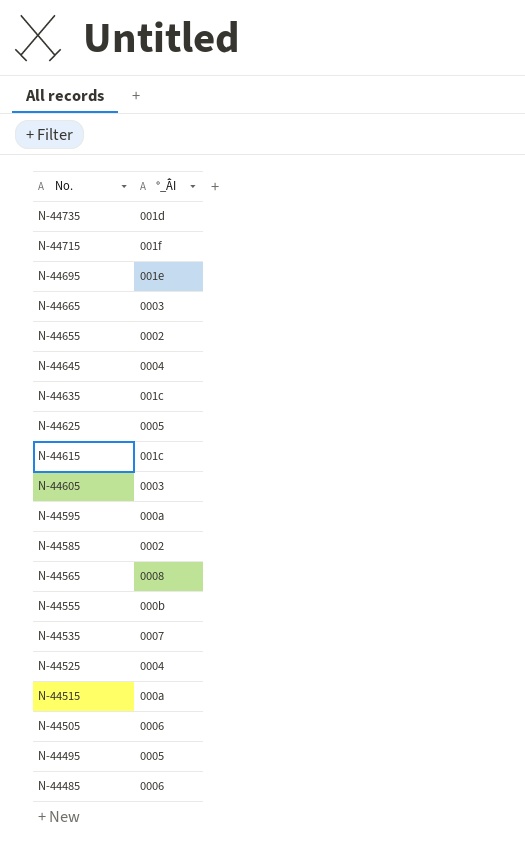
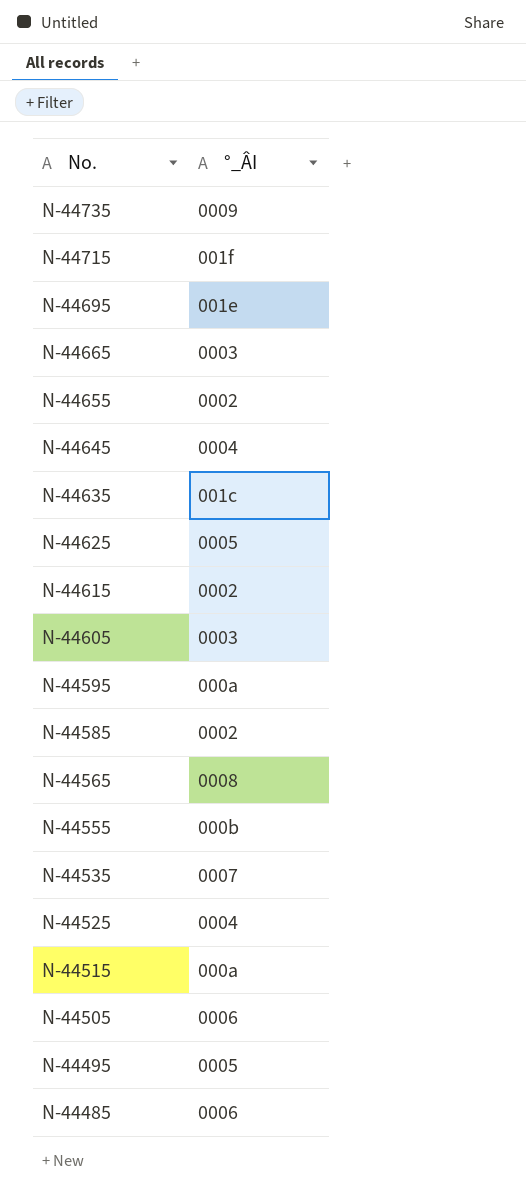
N-44735 | °_ÂI: 001d -> 0009
N-44615 | °_ÂI: 001c -> 0002

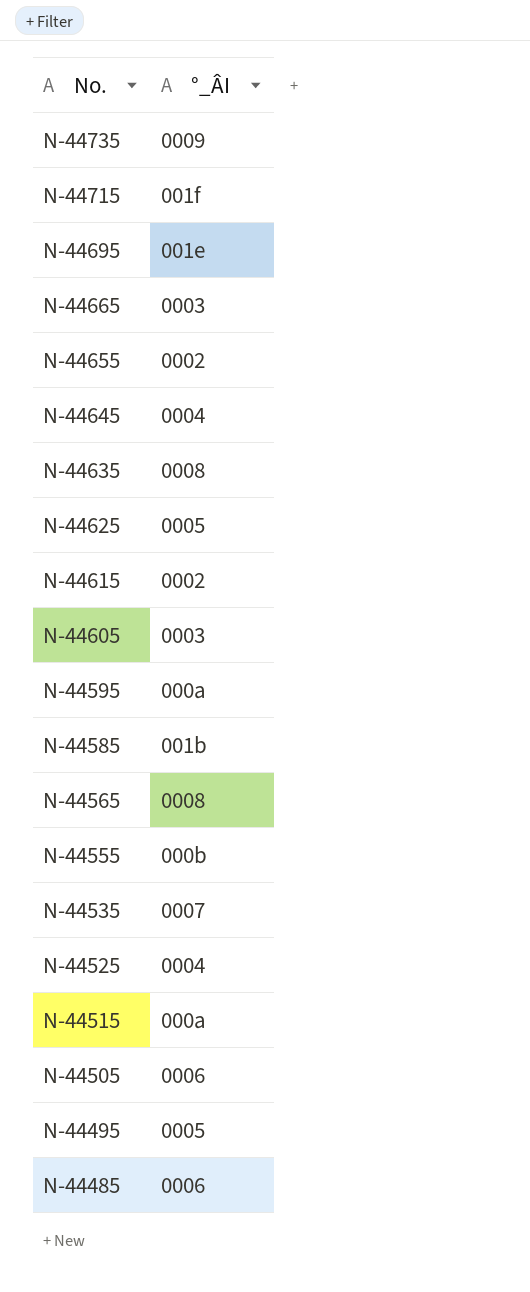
N-44635 | °_ÂI: 001c -> 0008
N-44585 | °_ÂI: 0002 -> 001b

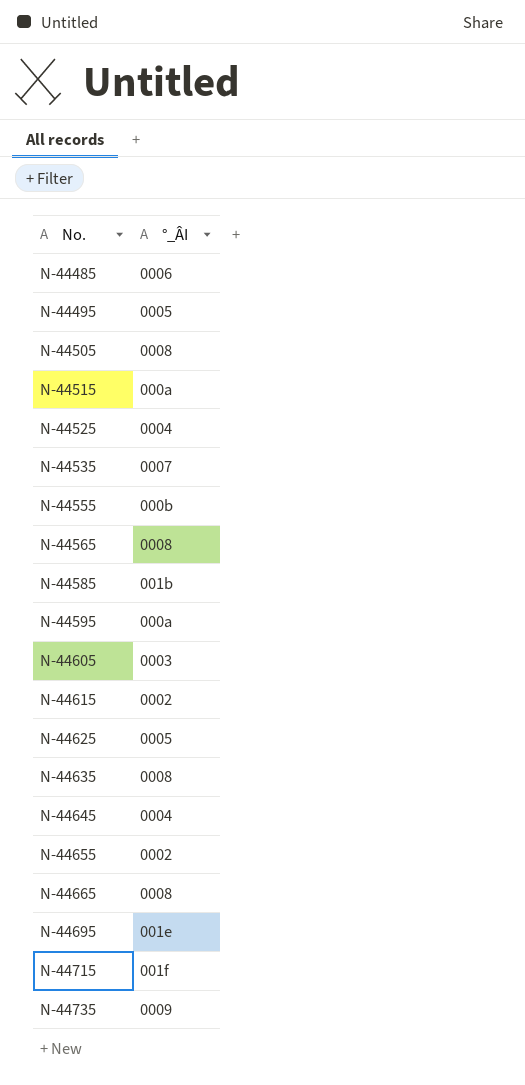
row order: No. descending -> No. ascending
N-44505 | °_ÂI: 0006 -> 0008
N-44665 | °_ÂI: 0003 -> 0008

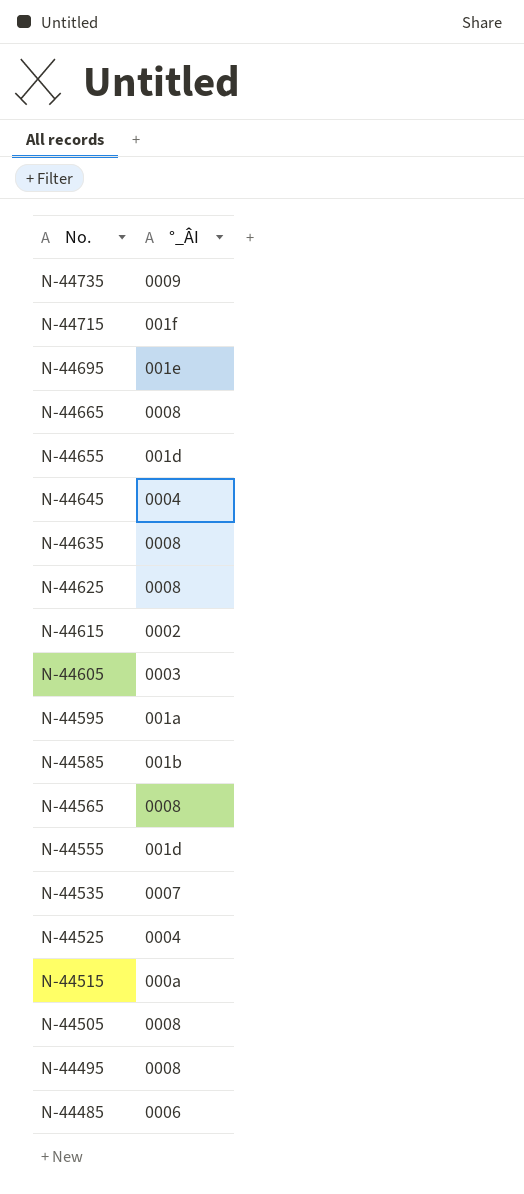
row order: No. ascending -> No. descending
N-44655 | °_ÂI: 0002 -> 001d
N-44625 | °_ÂI: 0005 -> 0008
N-44595 | °_ÂI: 000a -> 001a
N-44555 | °_ÂI: 000b -> 001d
N-44495 | °_ÂI: 0005 -> 0008

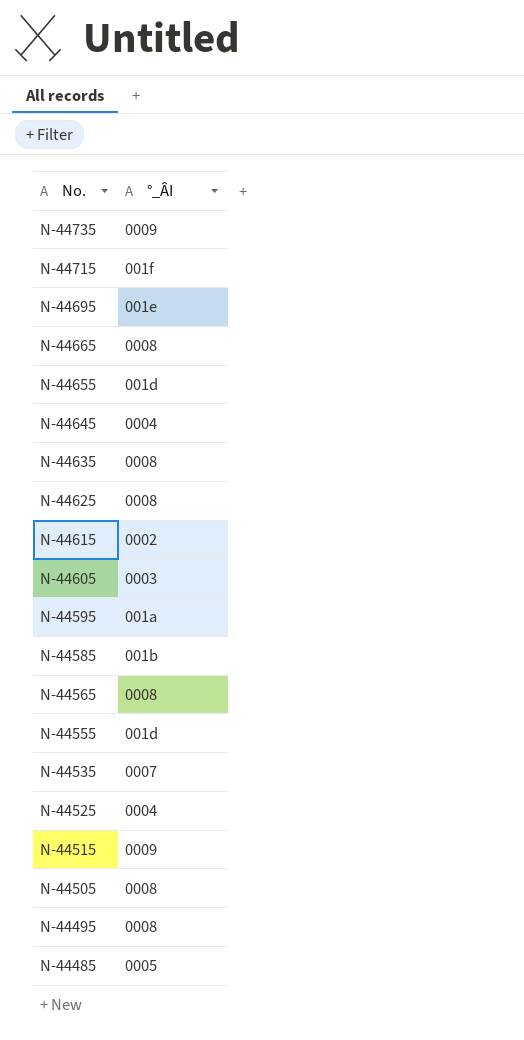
N-44515 | °_ÂI: 000a -> 0009
N-44485 | °_ÂI: 0006 -> 0005

